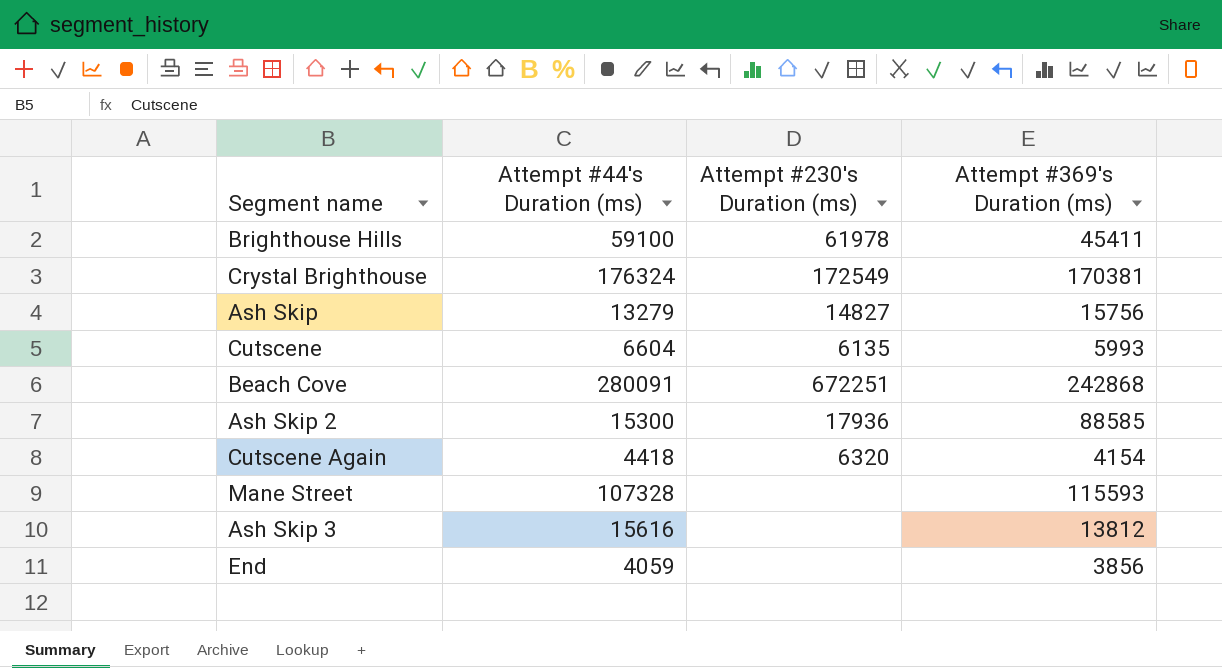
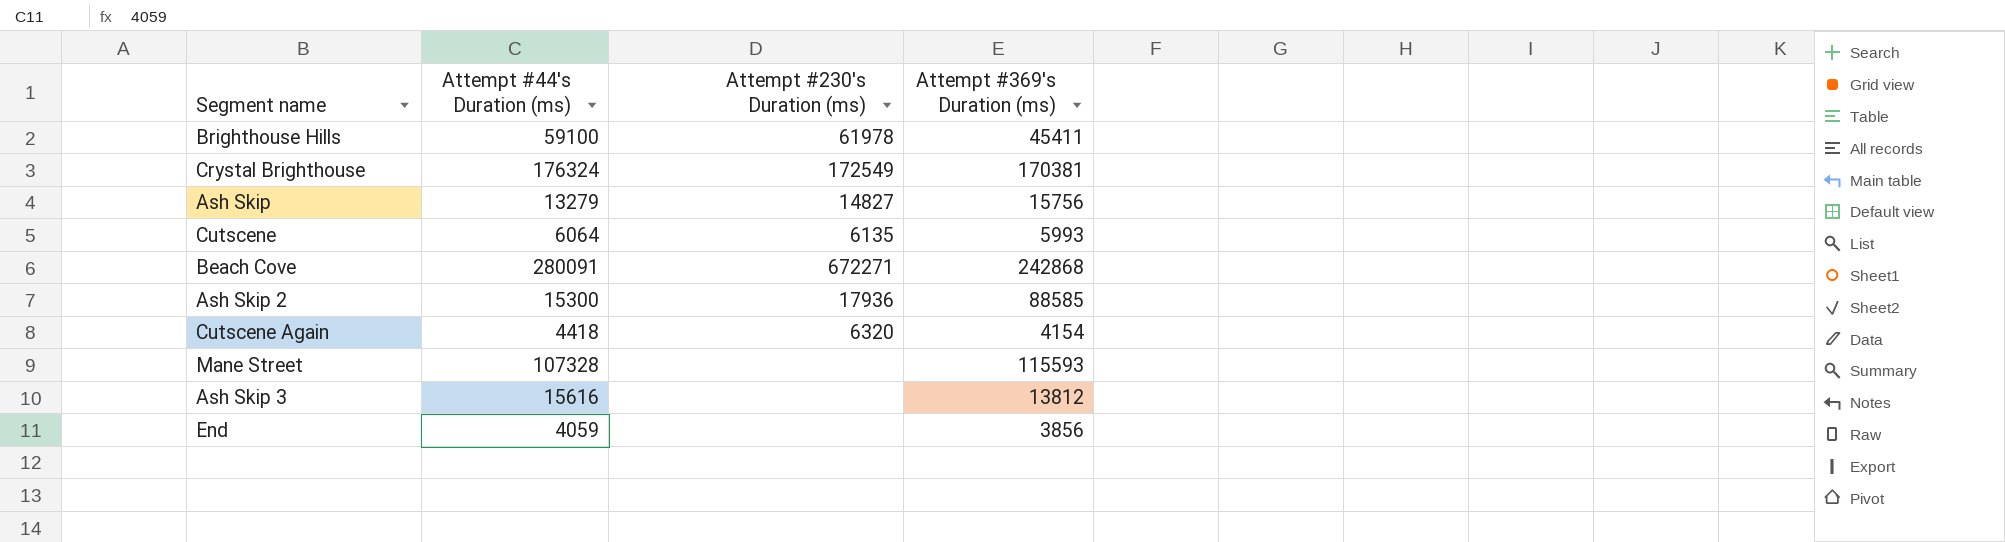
Cutscene | Attempt #44's Duration (ms): 6604 -> 6064
Beach Cove | Attempt #230's Duration (ms): 672251 -> 672271

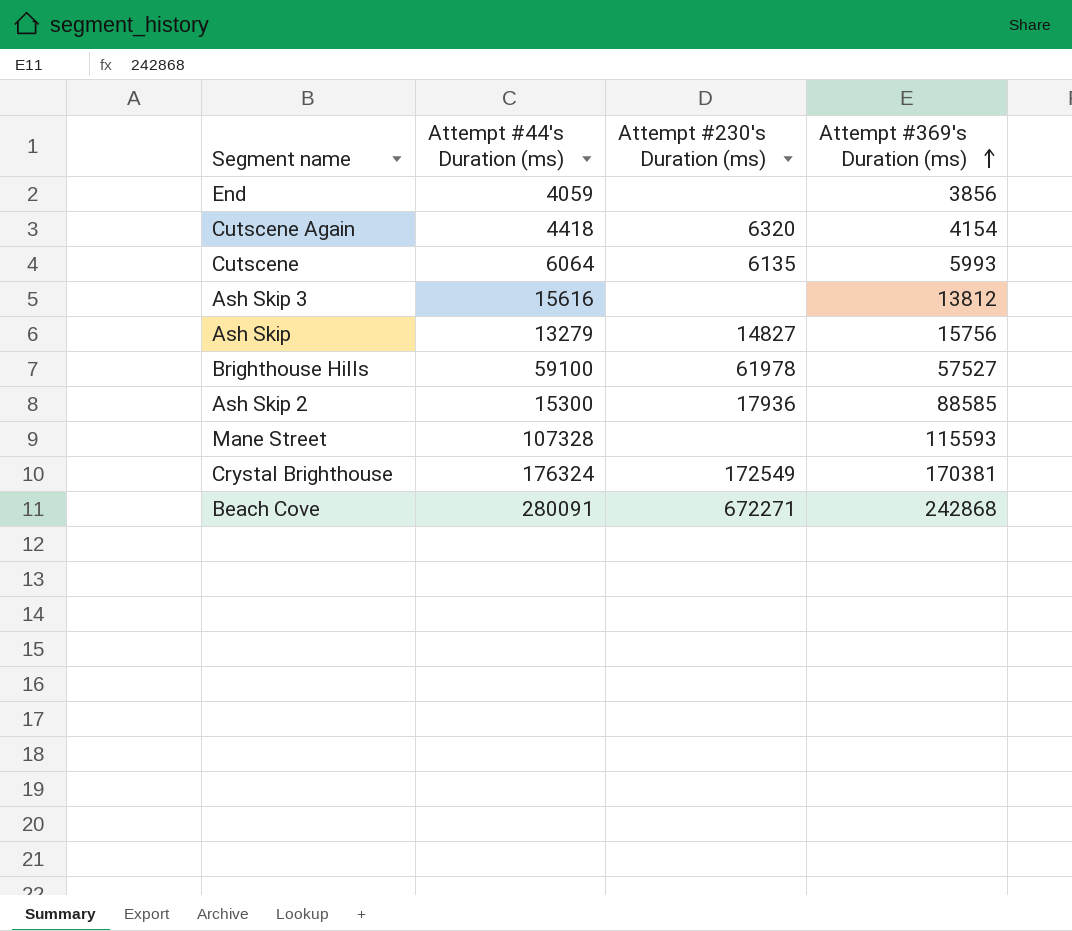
row order: none -> Attempt #369's Duration (ms) ascending
Brighthouse Hills | Attempt #369's Duration (ms): 45411 -> 57527

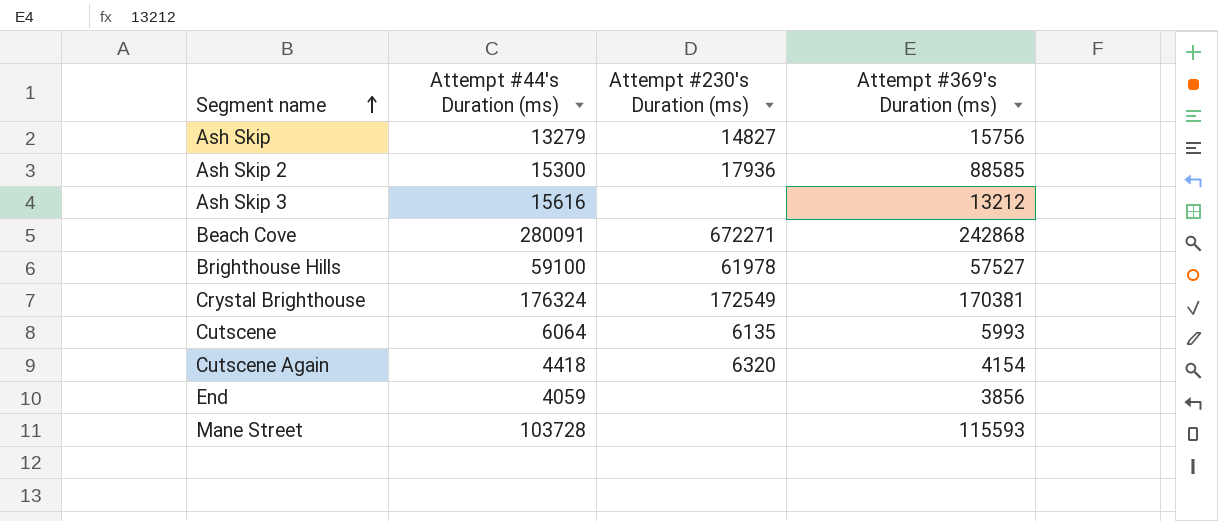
row order: Attempt #369's Duration (ms) ascending -> Segment name ascending
Ash Skip 3 | Attempt #369's Duration (ms): 13812 -> 13212
Mane Street | Attempt #44's Duration (ms): 107328 -> 103728

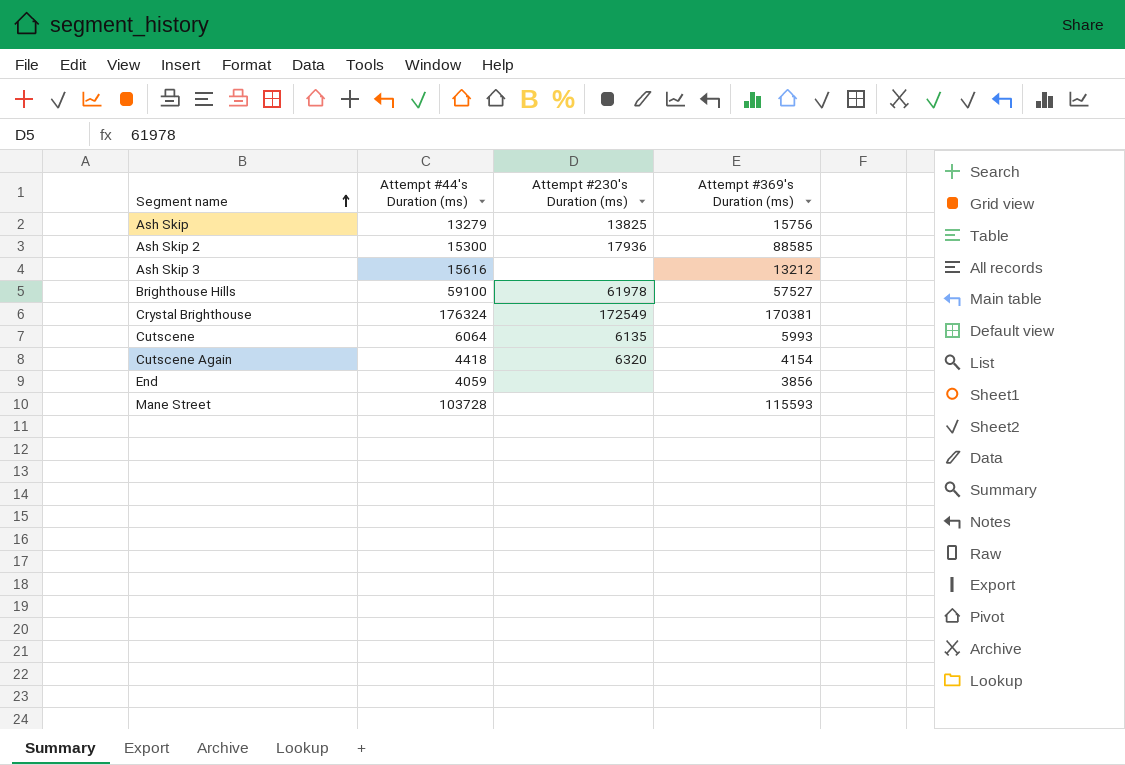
row Beach Cove: 280091 | 672271 | 242868 -> none
Ash Skip | Attempt #230's Duration (ms): 14827 -> 13825

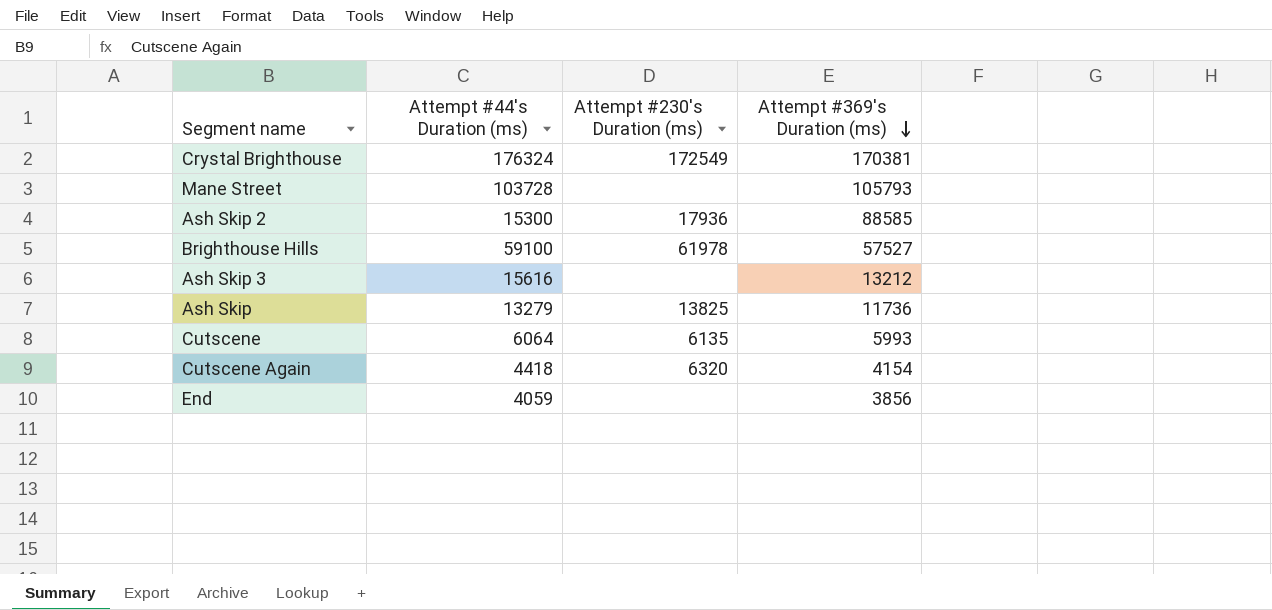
row order: Segment name ascending -> Attempt #369's Duration (ms) descending
Mane Street | Attempt #369's Duration (ms): 115593 -> 105793
Ash Skip | Attempt #369's Duration (ms): 15756 -> 11736

